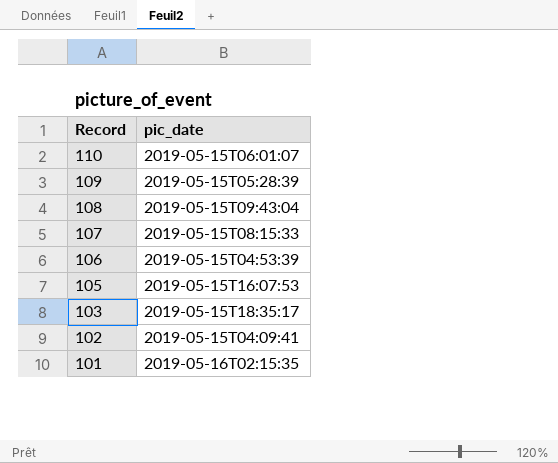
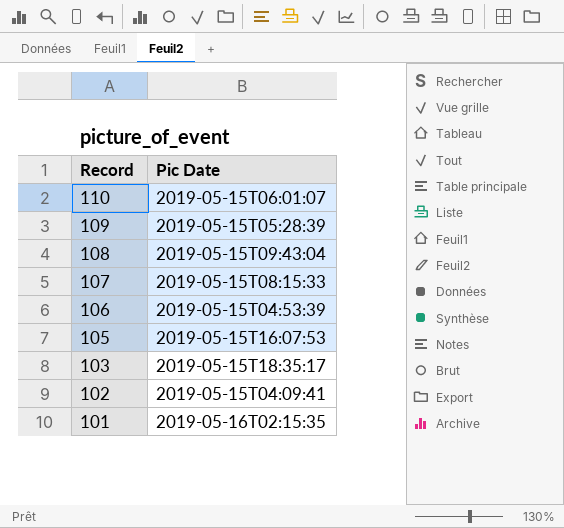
column name: pic_date -> Pic Date

